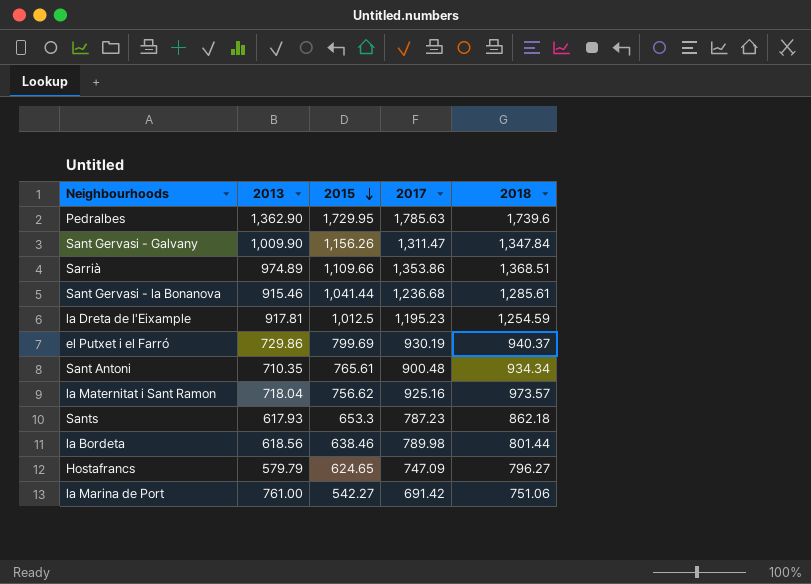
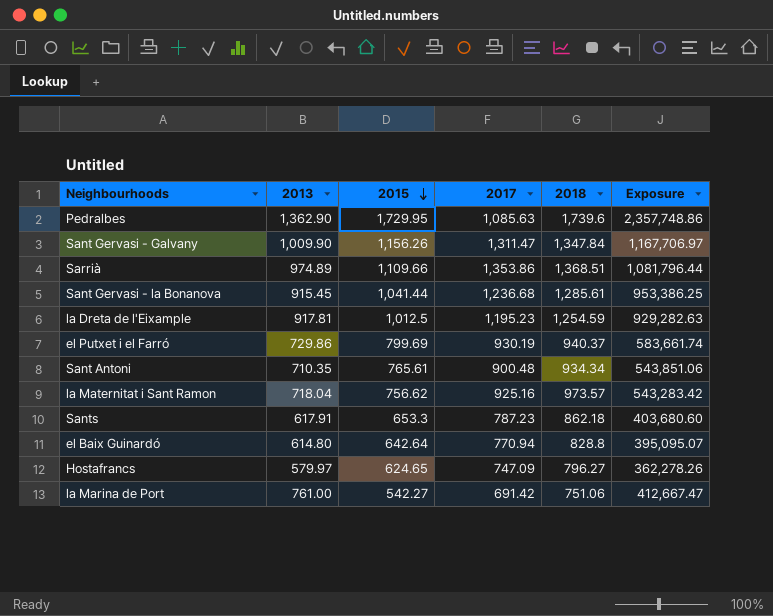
column Exposure | formula: none -> [2013] * [2015]
row la Bordeta: 618.56 | 638.46 | 789.98 | 801.44 -> none
Pedralbes | 2017: 1,785.63 -> 1,085.63
Sant Gervasi - la Bonanova | 2013: 915.46 -> 915.45
Sants | 2013: 617.93 -> 617.91
row el Baix Guinardó: none -> 614.80 | 642.64 | 770.94 | 828.8 | 395,095.07
Hostafrancs | 2013: 579.79 -> 579.97

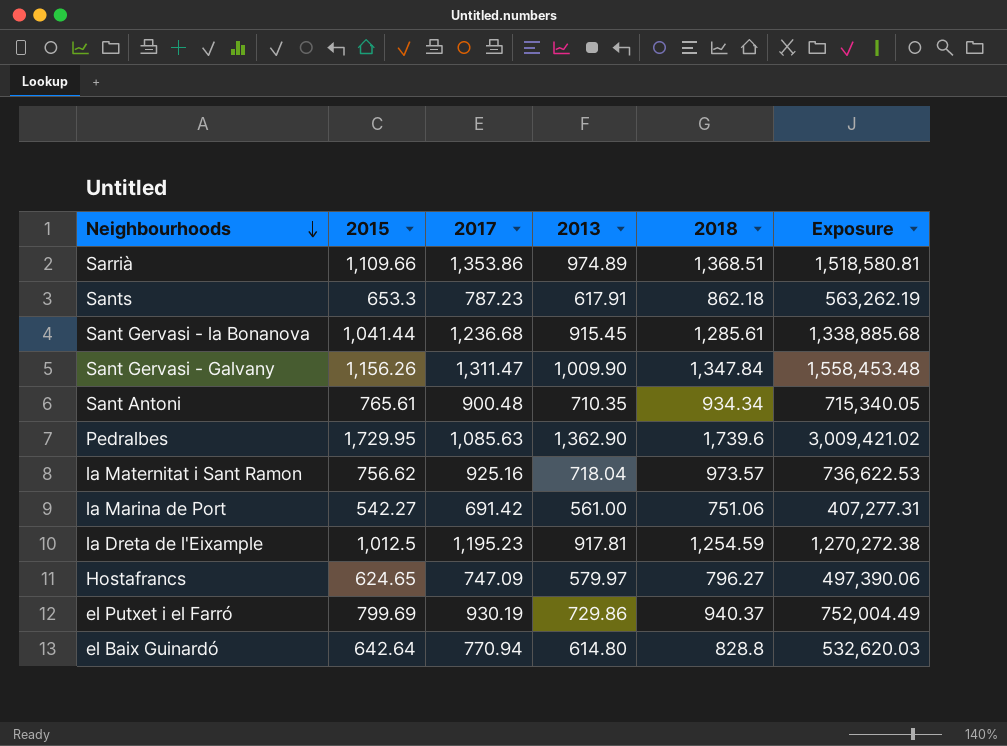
row order: 2015 descending -> Neighbourhoods descending
column 2013 | position: 2 -> 4
column Exposure | formula: [2013] * [2015] -> [2015] * [2018]
la Marina de Port | 2013: 761.00 -> 561.00

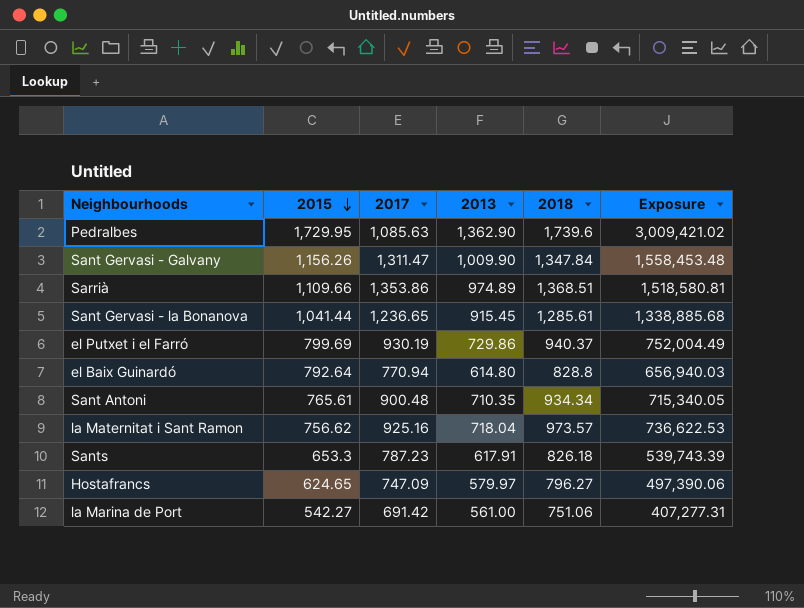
row order: Neighbourhoods descending -> 2015 descending
row la Dreta de l'Eixample: 1,012.5 | 1,195.23 | 917.81 | 1,254.59 | 1,270,272.38 -> none
Sant Gervasi - la Bonanova | 2017: 1,236.68 -> 1,236.65
el Baix Guinardó | 2015: 642.64 -> 792.64
el Baix Guinardó | Exposure: 532,620.03 -> 656,940.03
Sants | 2018: 862.18 -> 826.18
Sants | Exposure: 563,262.19 -> 539,743.39

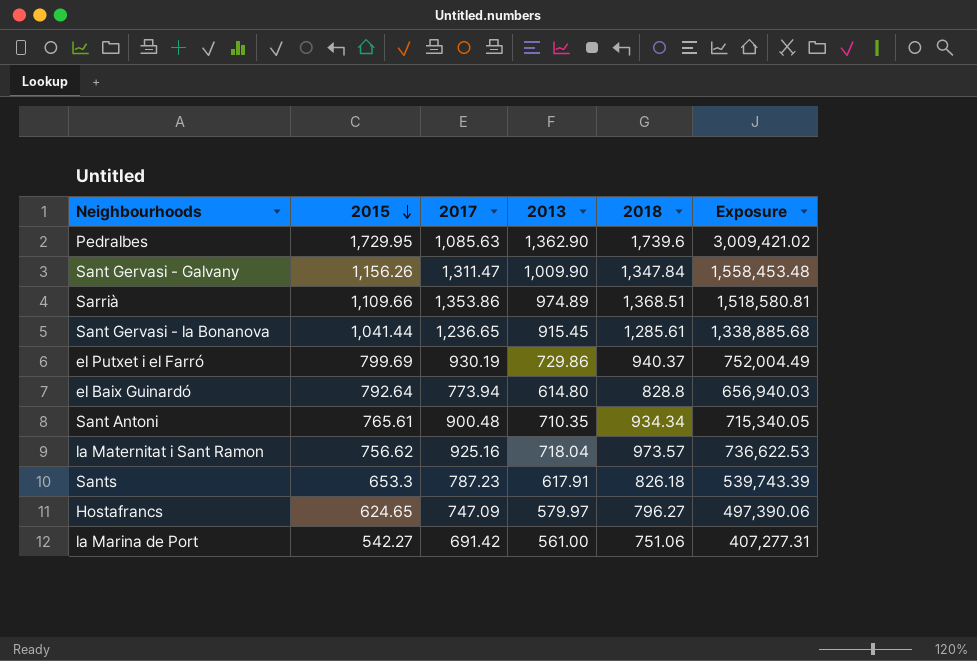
el Baix Guinardó | 2017: 770.94 -> 773.94

